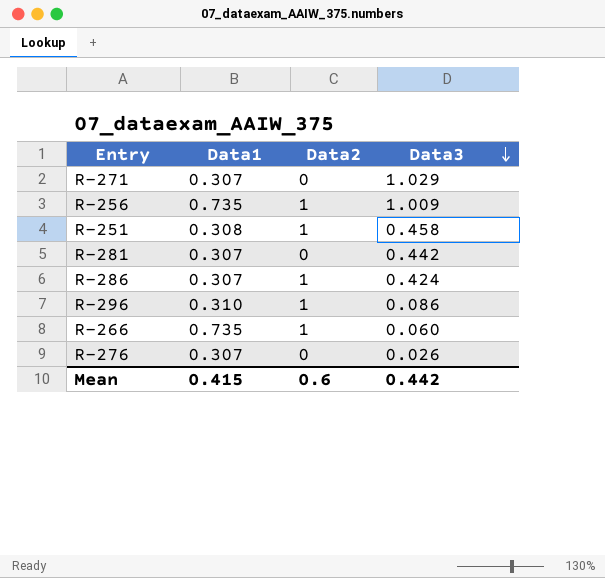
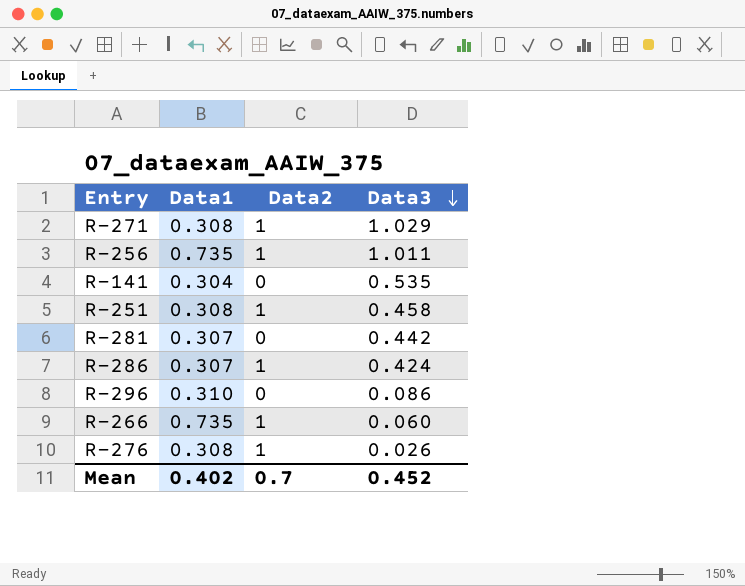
R-271 | Data1: 0.307 -> 0.308
R-271 | Data2: 0 -> 1
R-256 | Data3: 1.009 -> 1.011
row R-141: none -> 0.304 | 0 | 0.535
R-296 | Data2: 1 -> 0
R-276 | Data1: 0.307 -> 0.308
R-276 | Data2: 0 -> 1
Mean | Data1: 0.415 -> 0.402
Mean | Data2: 0.6 -> 0.7
Mean | Data3: 0.442 -> 0.452

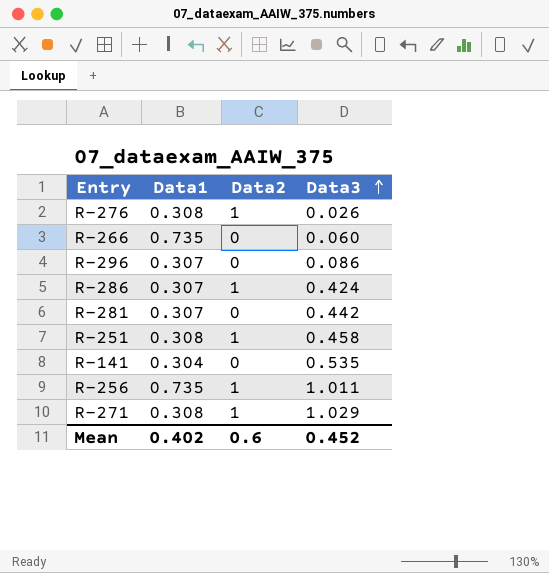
row order: Data3 descending -> Data3 ascending
R-266 | Data2: 1 -> 0
R-296 | Data1: 0.310 -> 0.307
Mean | Data2: 0.7 -> 0.6

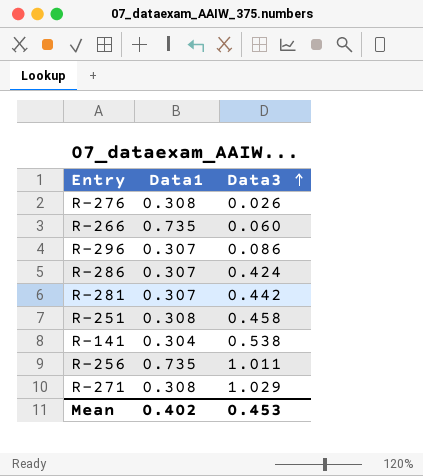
column Data2 | position: 3 -> none
R-141 | Data3: 0.535 -> 0.538
Mean | Data3: 0.452 -> 0.453

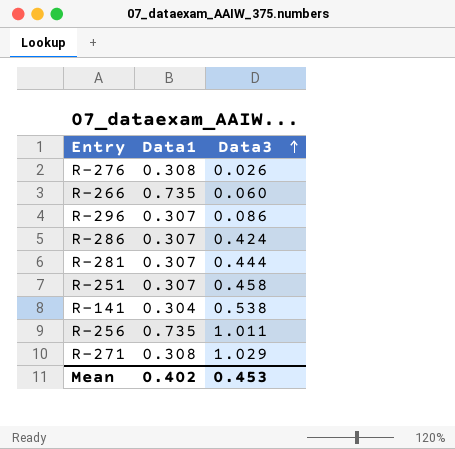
R-281 | Data3: 0.442 -> 0.444
R-251 | Data1: 0.308 -> 0.307

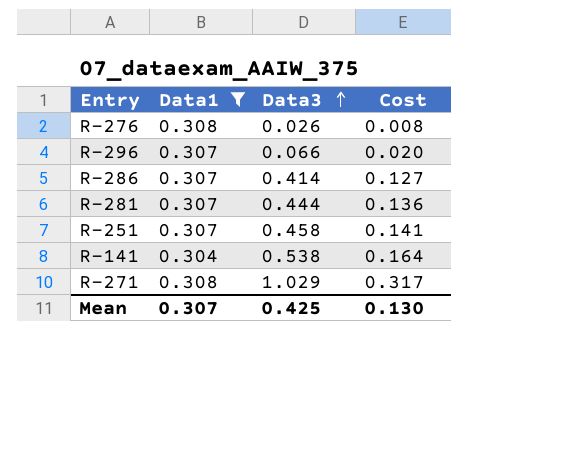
filter: none -> Data1 != 0.735
column Cost | formula: none -> [Data1] * [Data3]
R-296 | Data3: 0.086 -> 0.066
R-286 | Data3: 0.424 -> 0.414
Mean | Data1: 0.402 -> 0.307
Mean | Data3: 0.453 -> 0.425

